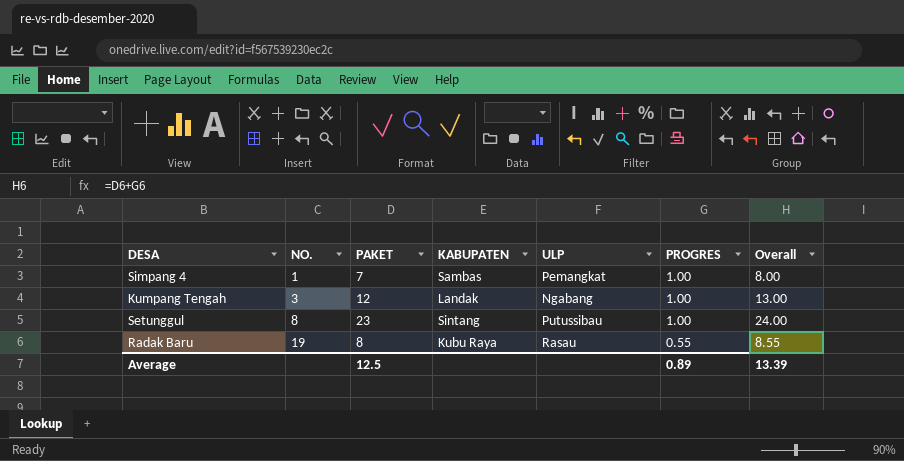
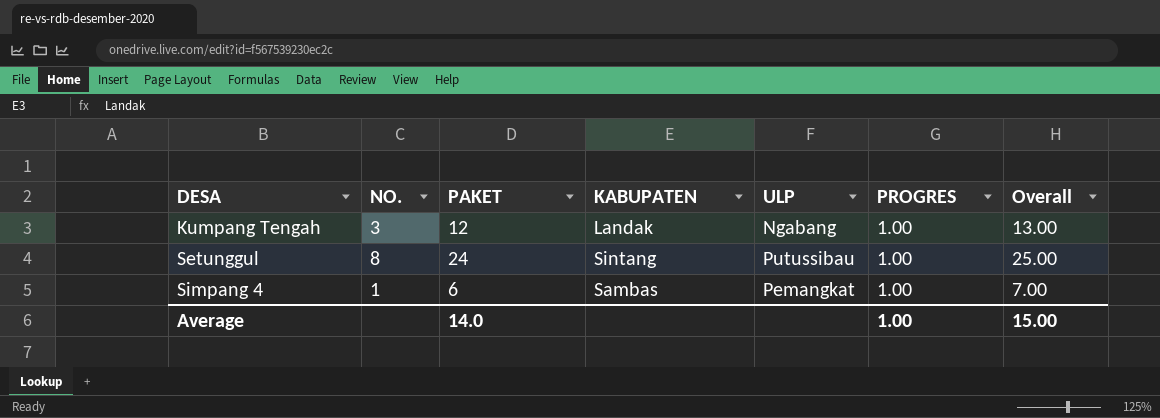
row order: NO. ascending -> DESA ascending
row Radak Baru: 19 | 8 | Kubu Raya | Rasau | 0.55 | 8.55 -> none
Setunggul | PAKET: 23 -> 24
Setunggul | Overall: 24.00 -> 25.00
Simpang 4 | PAKET: 7 -> 6
Simpang 4 | Overall: 8.00 -> 7.00
Average | PAKET: 12.5 -> 14.0
Average | PROGRES: 0.89 -> 1.00
Average | Overall: 13.39 -> 15.00

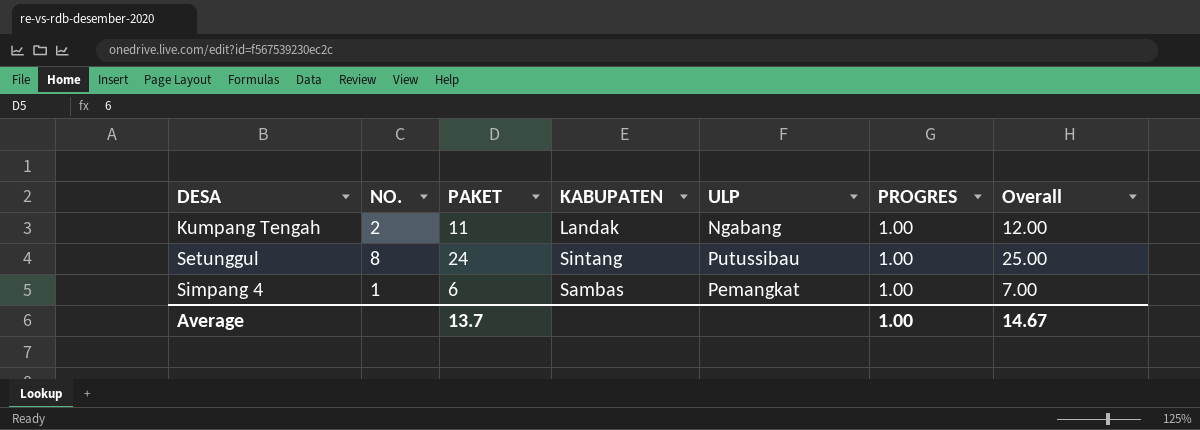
Kumpang Tengah | NO.: 3 -> 2
Kumpang Tengah | PAKET: 12 -> 11
Kumpang Tengah | Overall: 13.00 -> 12.00
Average | PAKET: 14.0 -> 13.7
Average | Overall: 15.00 -> 14.67

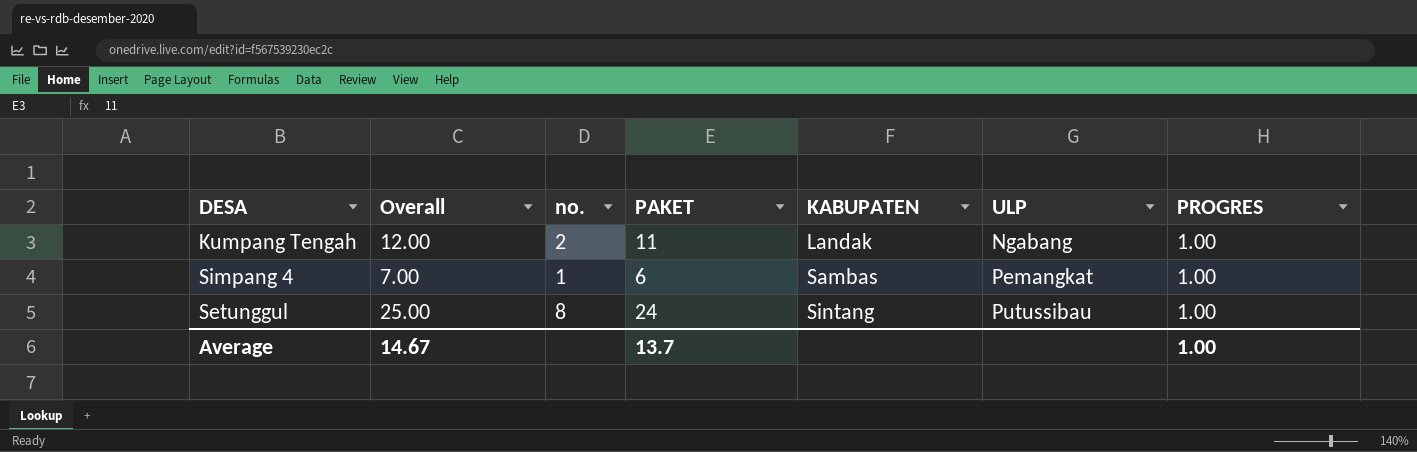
row order: DESA ascending -> KABUPATEN ascending
column Overall | position: 7 -> 2
column name: NO. -> no.

